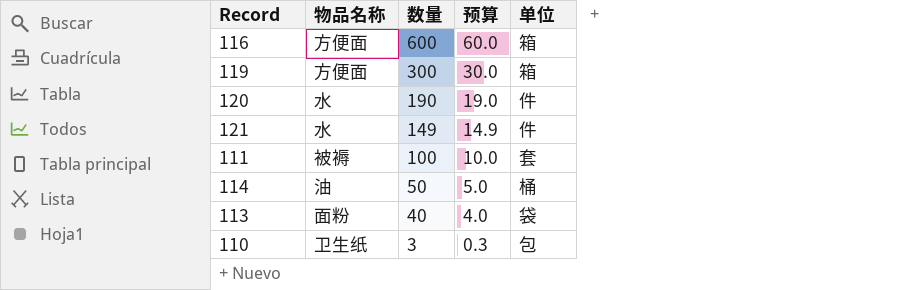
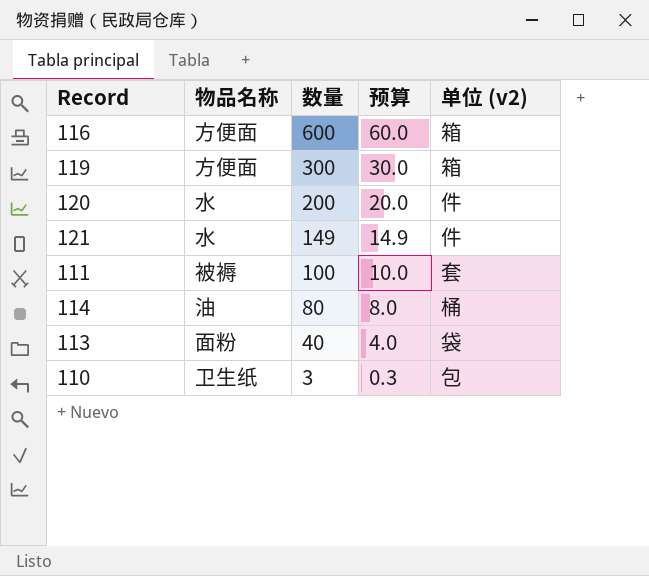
column name: 单位 -> 单位 (v2)
120 | 数量: 190 -> 200
120 | 预算: 19.0 -> 20.0
114 | 数量: 50 -> 80
114 | 预算: 5.0 -> 8.0

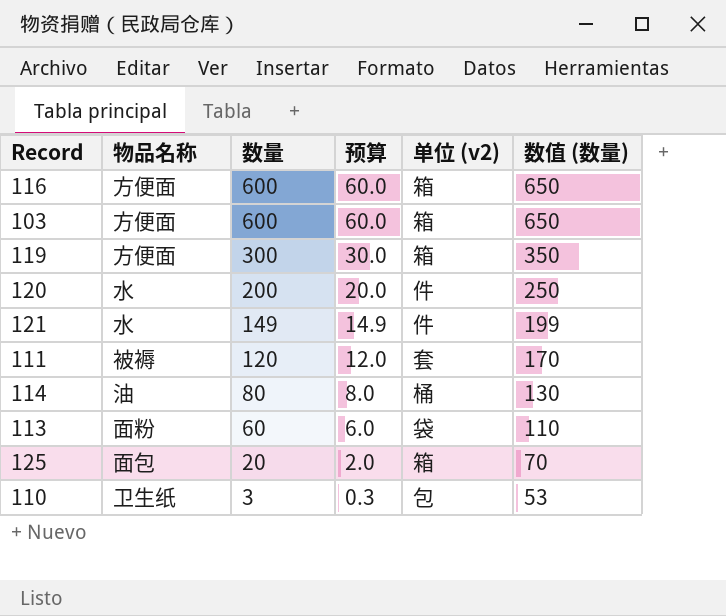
column 数值 (数量) | formula: none -> [数量] + 50
row 103: none -> 方便面 | 600 | 60.0 | 箱 | 650
111 | 数量: 100 -> 120
111 | 预算: 10.0 -> 12.0
113 | 数量: 40 -> 60
113 | 预算: 4.0 -> 6.0
row 125: none -> 面包 | 20 | 2.0 | 箱 | 70

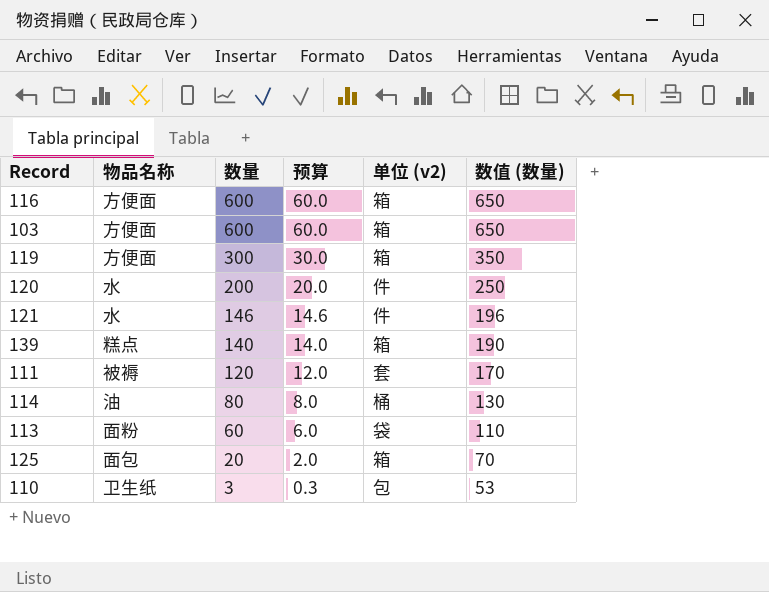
121 | 数量: 149 -> 146
121 | 预算: 14.9 -> 14.6
121 | 数值 (数量): 199 -> 196
row 139: none -> 糕点 | 140 | 14.0 | 箱 | 190

